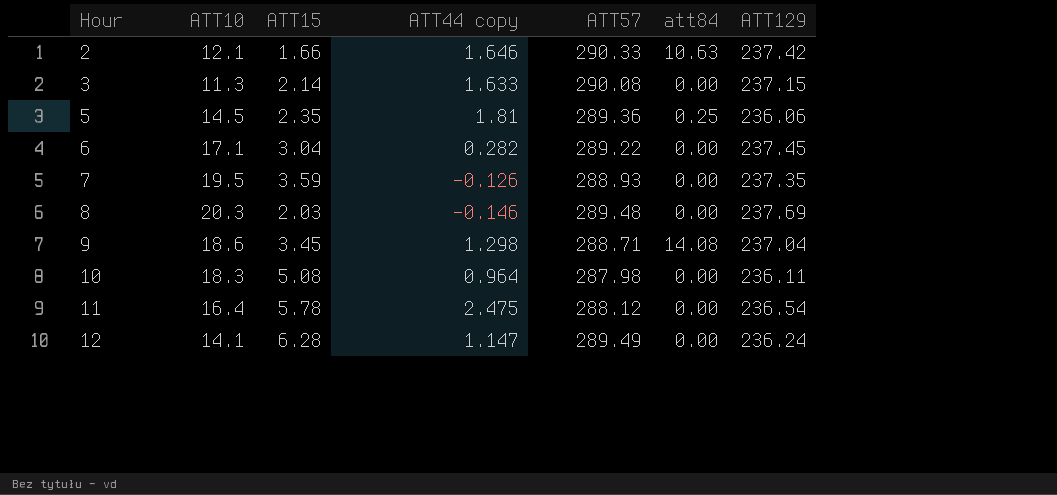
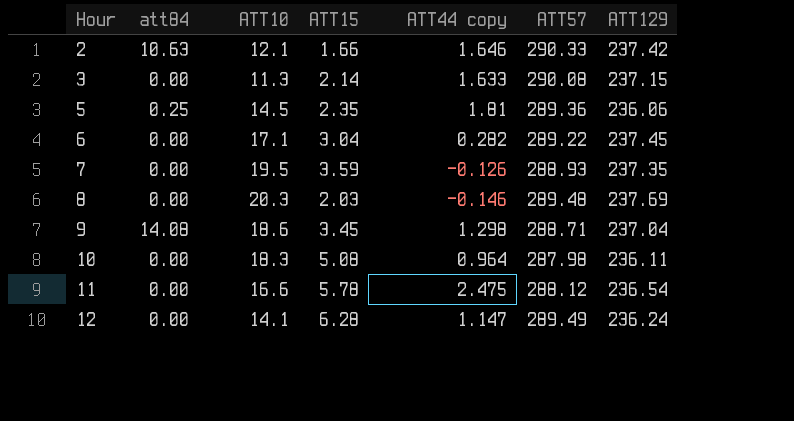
column att84 | position: 6 -> 2
11 | ATT10: 16.4 -> 16.6

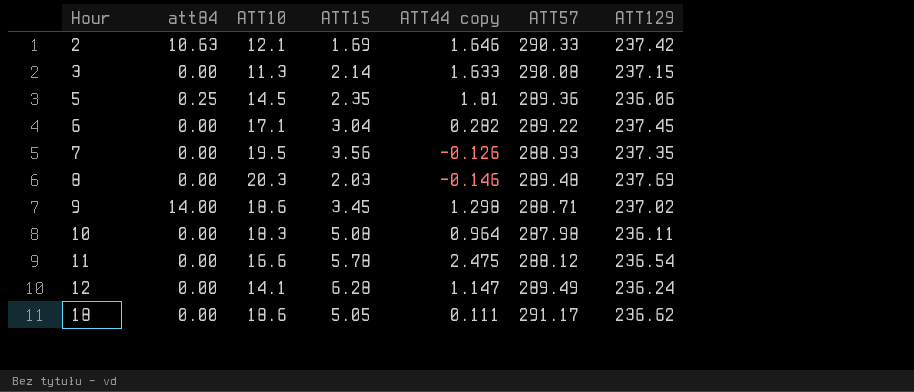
2 | ATT15: 1.66 -> 1.69
7 | ATT15: 3.59 -> 3.56
9 | att84: 14.08 -> 14.00
9 | ATT129: 237.04 -> 237.02
row 18: none -> 0.00 | 18.6 | 5.05 | 0.111 | 291.17 | 236.62

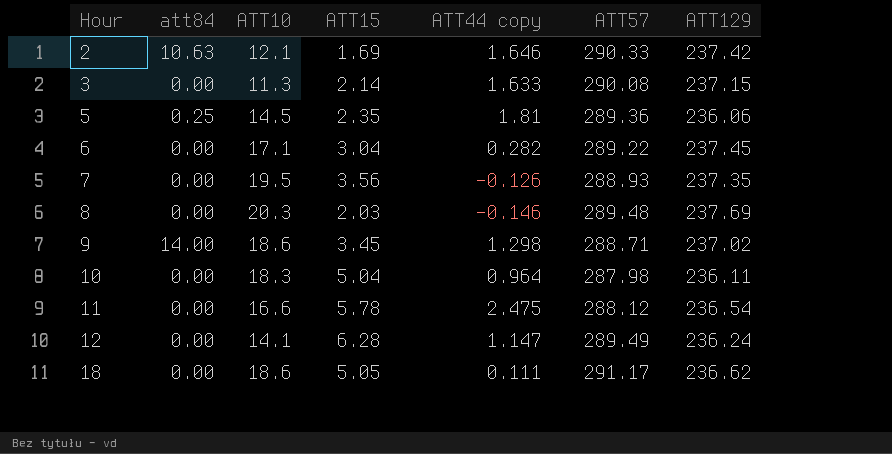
10 | ATT15: 5.08 -> 5.04

